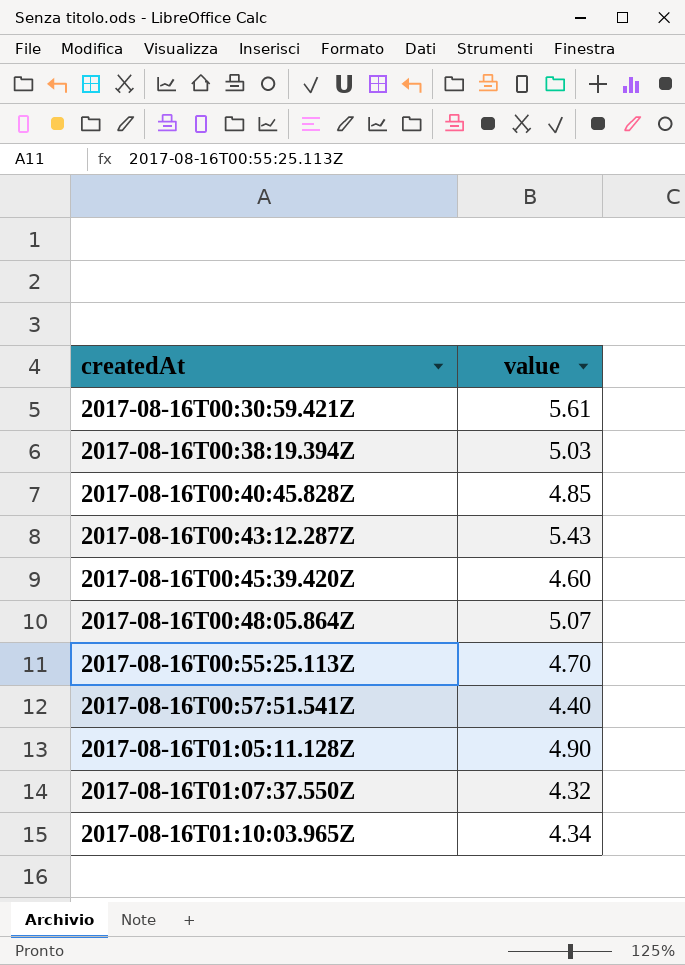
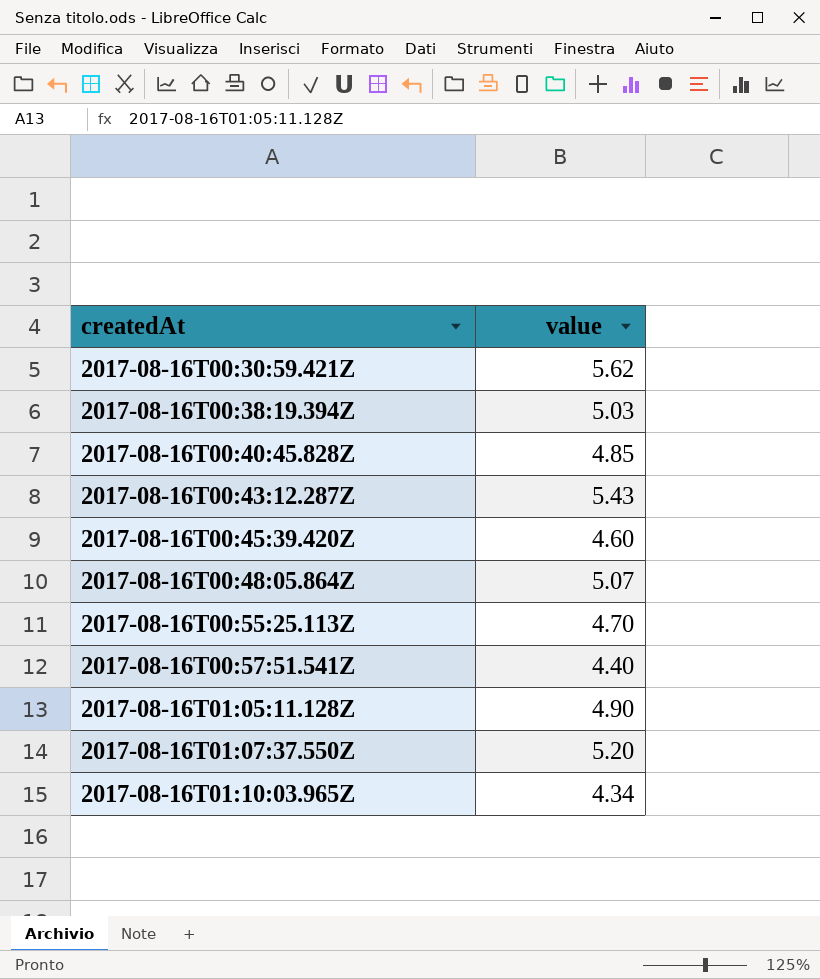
2017-08-16T00:30:59.421Z | value: 5.61 -> 5.62
2017-08-16T01:07:37.550Z | value: 4.32 -> 5.20

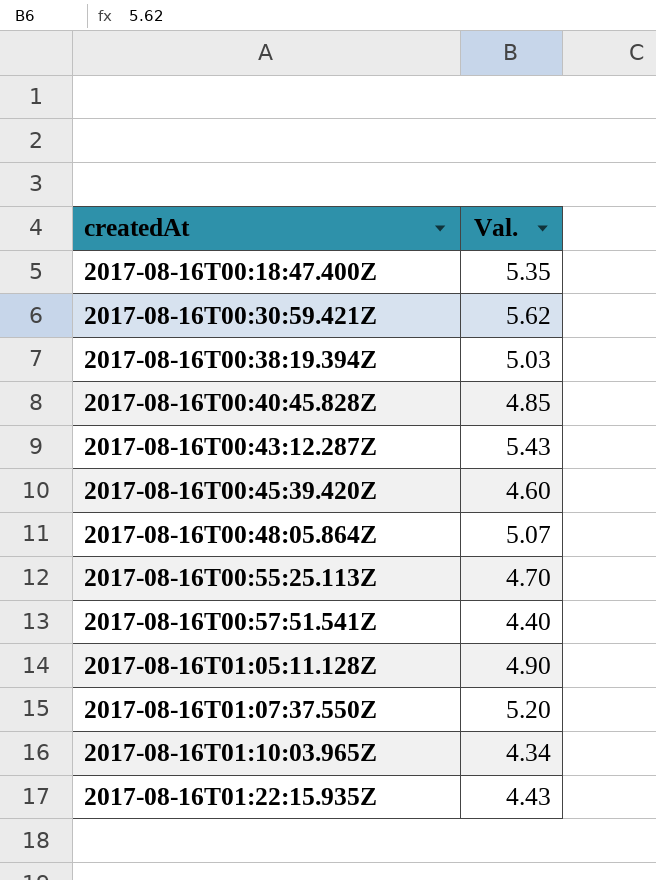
column name: value -> Val.
row 2017-08-16T00:18:47.400Z: none -> 5.35
row 2017-08-16T01:22:15.935Z: none -> 4.43

